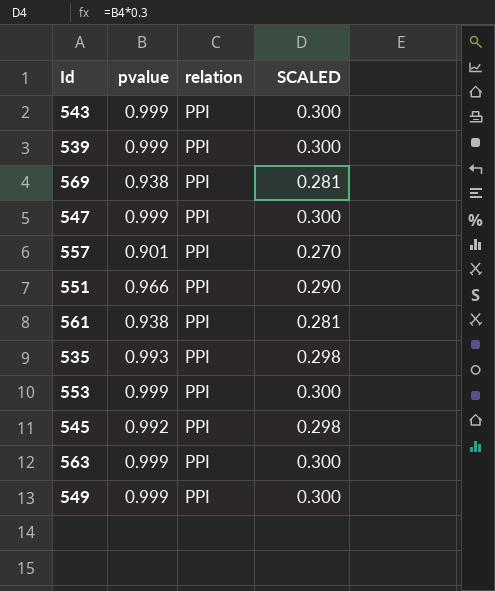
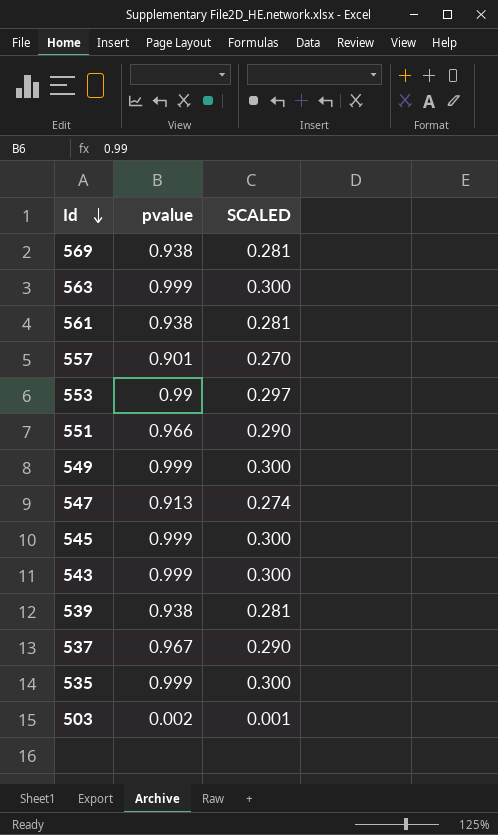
row order: none -> Id descending
column relation | position: 3 -> none
553 | pvalue: 0.999 -> 0.99
553 | SCALED: 0.300 -> 0.297
547 | pvalue: 0.999 -> 0.913
547 | SCALED: 0.300 -> 0.274
545 | pvalue: 0.992 -> 0.999
545 | SCALED: 0.298 -> 0.300
539 | pvalue: 0.999 -> 0.938
539 | SCALED: 0.300 -> 0.281
row 537: none -> 0.967 | 0.290
535 | pvalue: 0.993 -> 0.999
535 | SCALED: 0.298 -> 0.300
row 503: none -> 0.002 | 0.001

